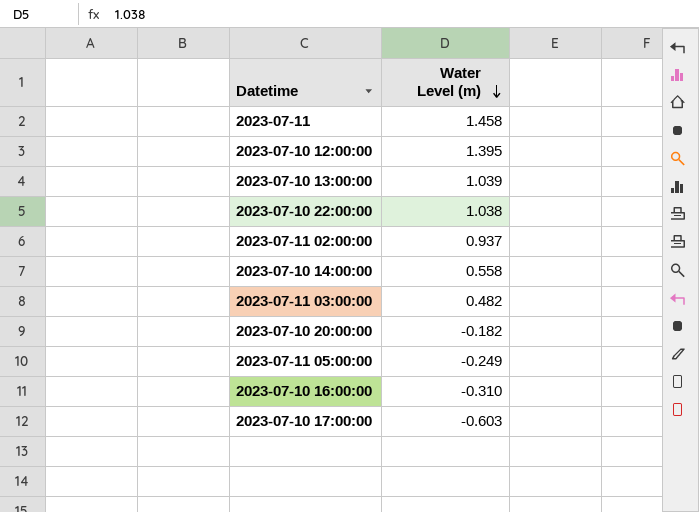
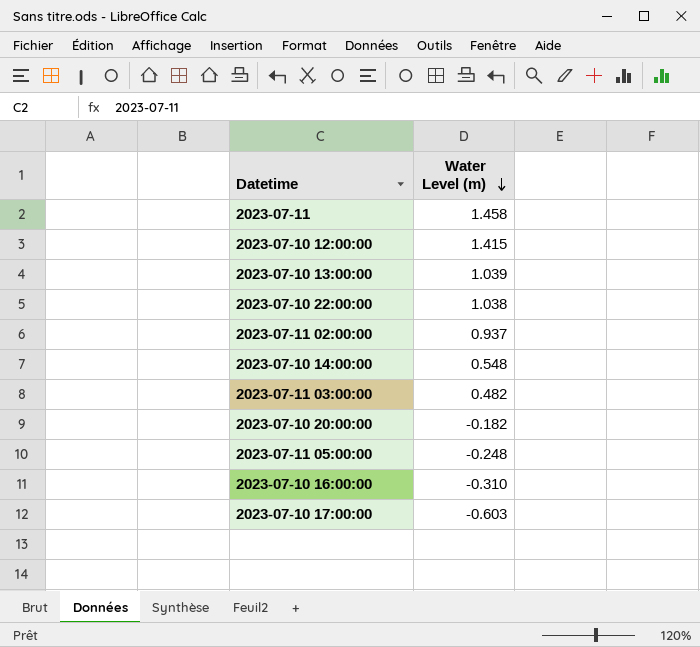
2023-07-10 12:00:00 | Water Level (m): 1.395 -> 1.415
2023-07-10 14:00:00 | Water Level (m): 0.558 -> 0.548
2023-07-11 05:00:00 | Water Level (m): -0.249 -> -0.248

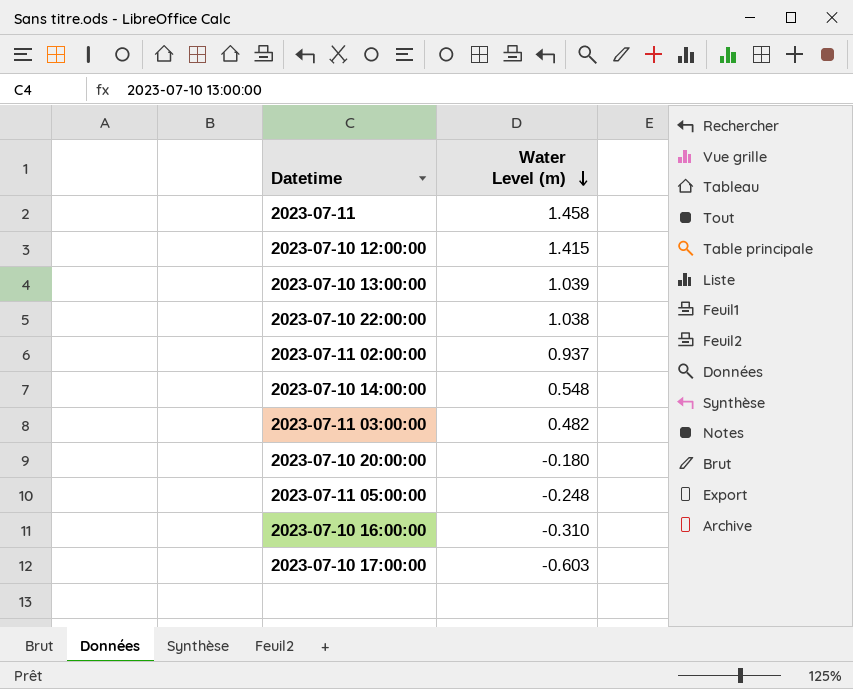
2023-07-10 20:00:00 | Water Level (m): -0.182 -> -0.180

